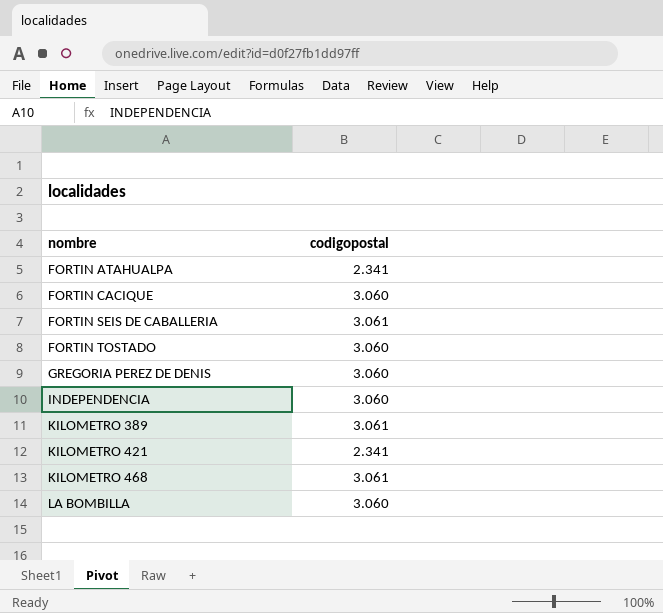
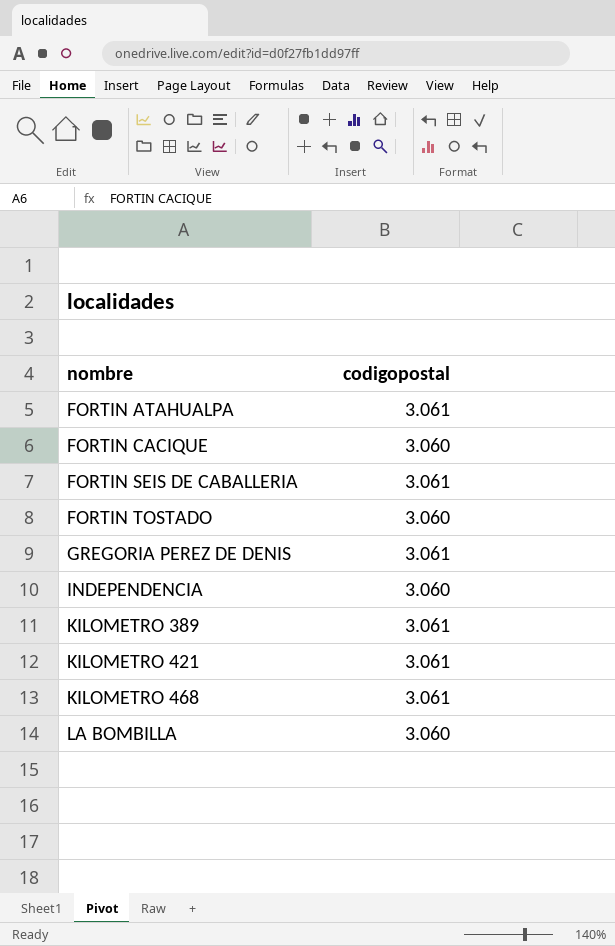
FORTIN ATAHUALPA | codigopostal: 2.341 -> 3.061
GREGORIA PEREZ DE DENIS | codigopostal: 3.060 -> 3.061
KILOMETRO 421 | codigopostal: 2.341 -> 3.061

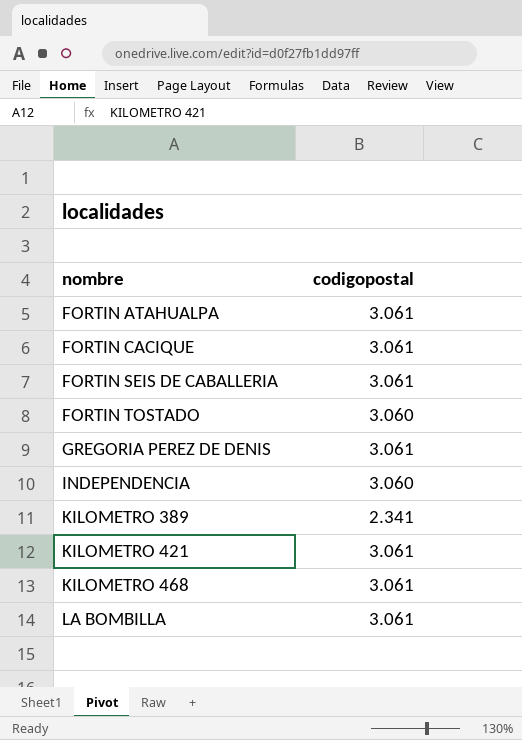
FORTIN CACIQUE | codigopostal: 3.060 -> 3.061
KILOMETRO 389 | codigopostal: 3.061 -> 2.341
LA BOMBILLA | codigopostal: 3.060 -> 3.061

